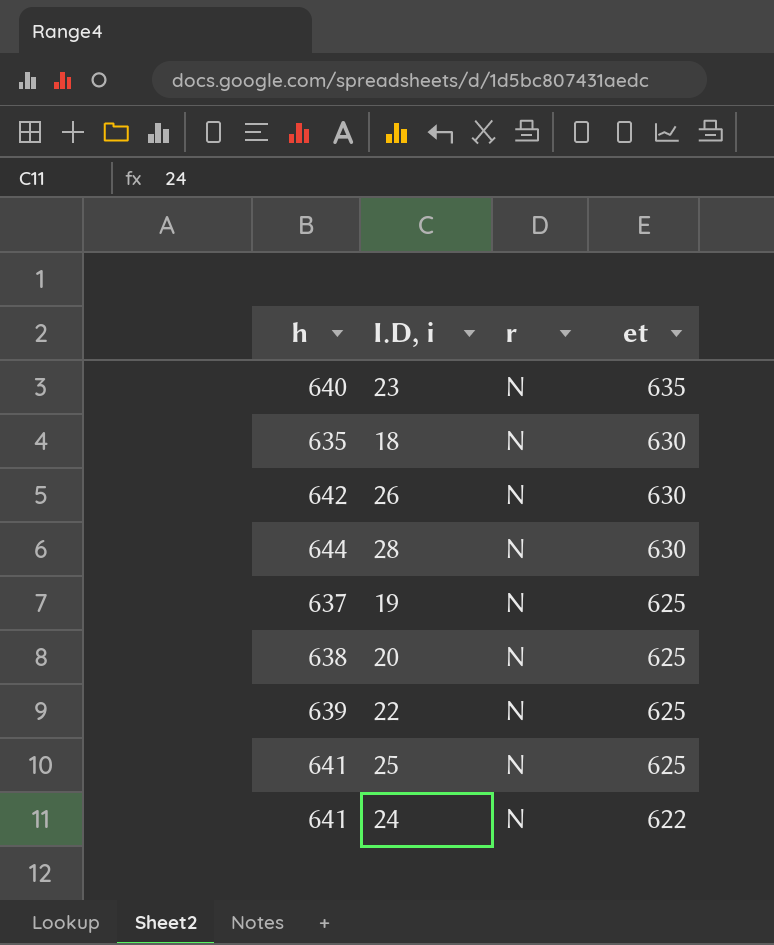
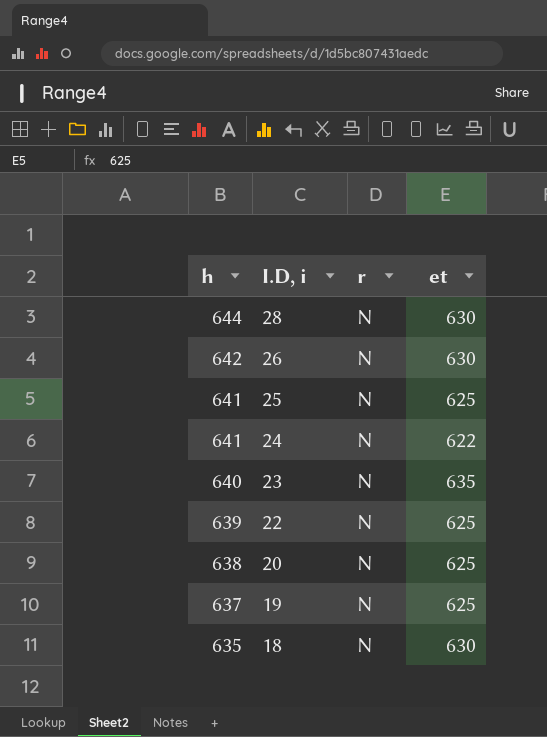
row order: et descending -> h descending

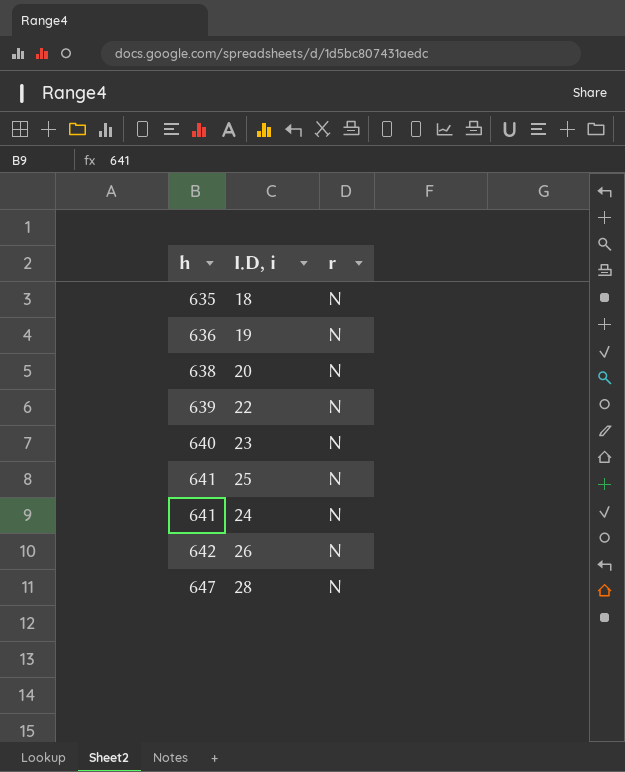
row order: h descending -> h ascending
column et | position: 4 -> none
19 | h: 637 -> 636
28 | h: 644 -> 647

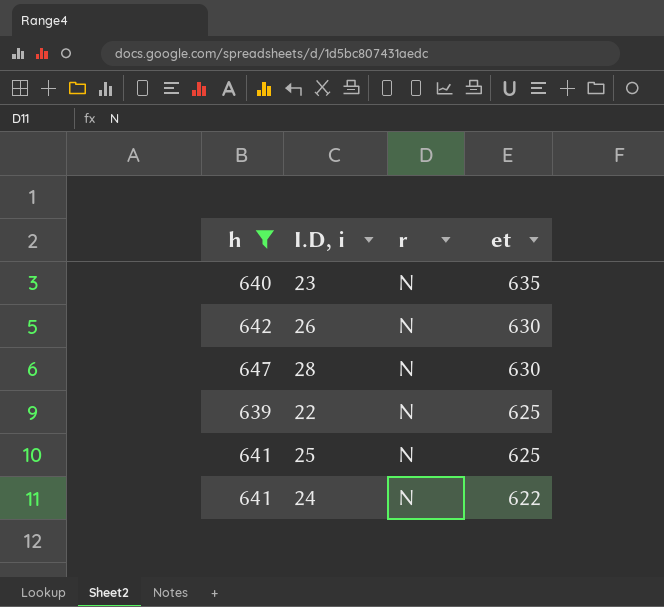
filter: none -> h >= 639
row order: h ascending -> et descending
column et | position: none -> 4

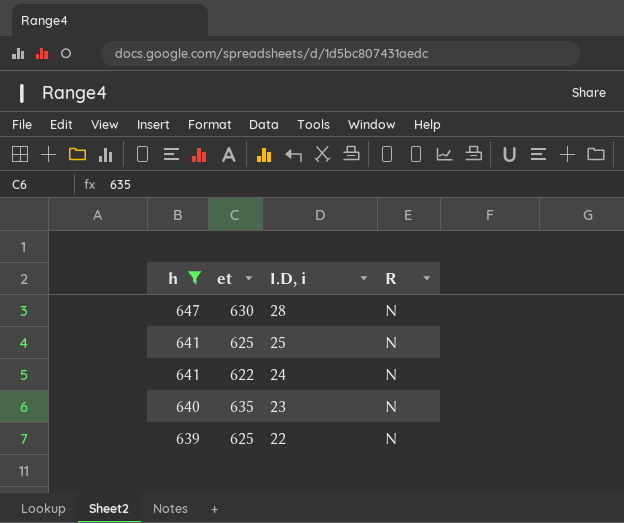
row order: et descending -> h descending
column et | position: 4 -> 2
column name: r -> R
row 26: 642 | N | 630 -> none

